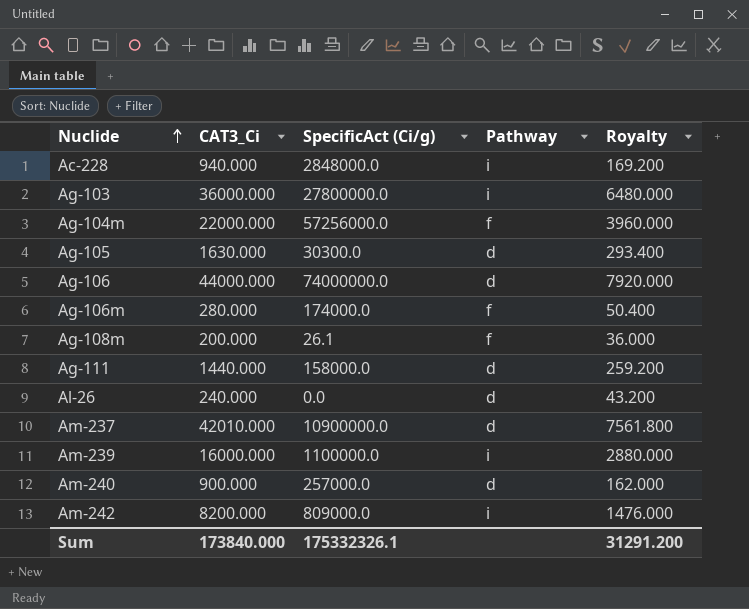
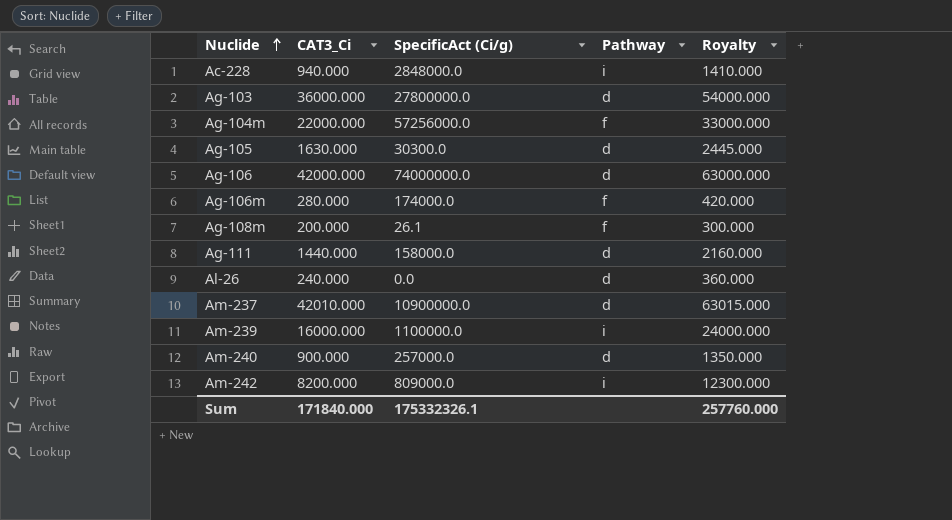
column Royalty | formula: [CAT3_Ci] * 0.18 -> [CAT3_Ci] * 1.5
Ag-103 | Pathway: i -> d
Ag-106 | CAT3_Ci: 44000.000 -> 42000.000
Sum | CAT3_Ci: 173840.000 -> 171840.000
Sum | Royalty: 31291.200 -> 257760.000

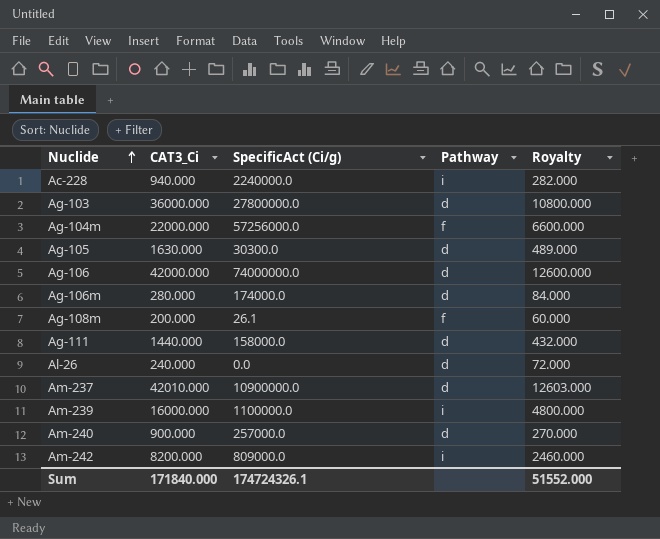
column Royalty | formula: [CAT3_Ci] * 1.5 -> [CAT3_Ci] * 0.3
Ac-228 | SpecificAct (Ci/g): 2848000.0 -> 2240000.0
Ag-106m | Pathway: f -> d
Sum | SpecificAct (Ci/g): 175332326.1 -> 174724326.1
Sum | Royalty: 257760.000 -> 51552.000

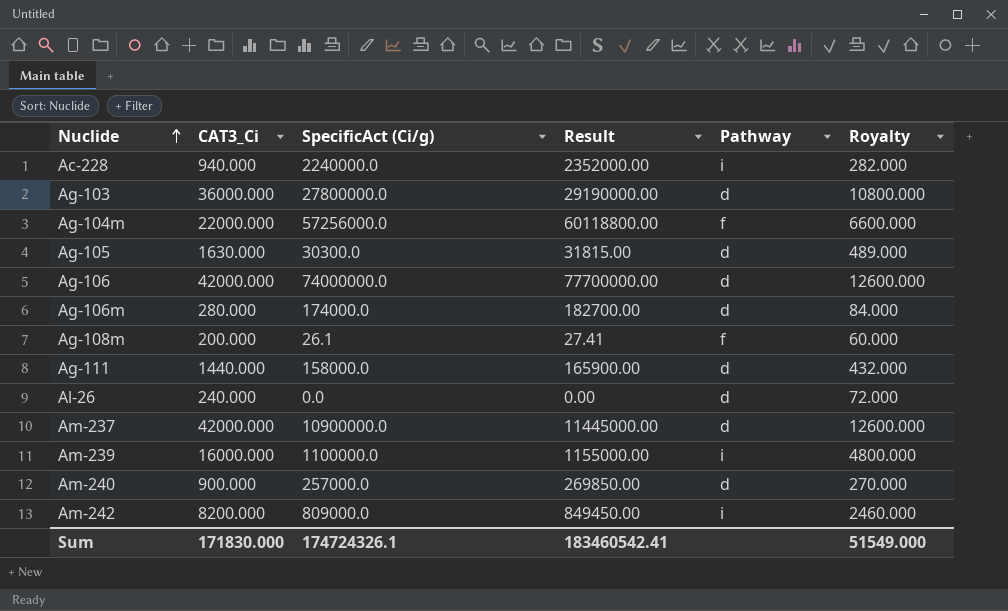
column Result | formula: none -> [SpecificAct (Ci/g)] * 1.05
Am-237 | CAT3_Ci: 42010.000 -> 42000.000
Am-237 | Royalty: 12603.000 -> 12600.000
Sum | CAT3_Ci: 171840.000 -> 171830.000
Sum | Royalty: 51552.000 -> 51549.000

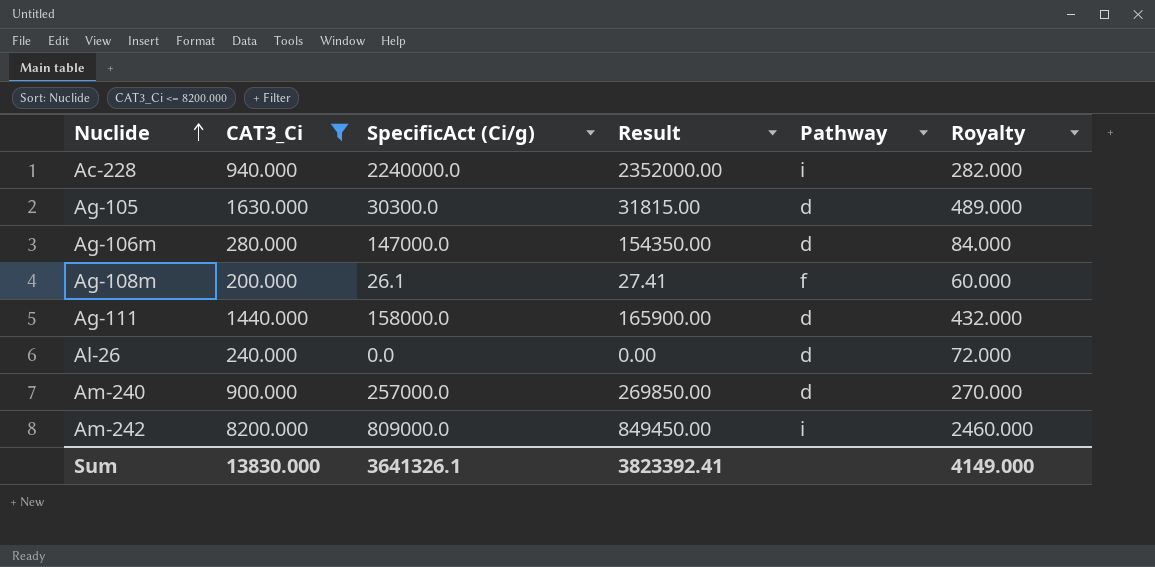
filter: none -> CAT3_Ci <= 8200.000
Ag-106m | SpecificAct (Ci/g): 174000.0 -> 147000.0
Ag-106m | Result: 182700.00 -> 154350.00
Sum | CAT3_Ci: 171830.000 -> 13830.000
Sum | SpecificAct (Ci/g): 174724326.1 -> 3641326.1
Sum | Result: 183460542.41 -> 3823392.41
Sum | Royalty: 51549.000 -> 4149.000

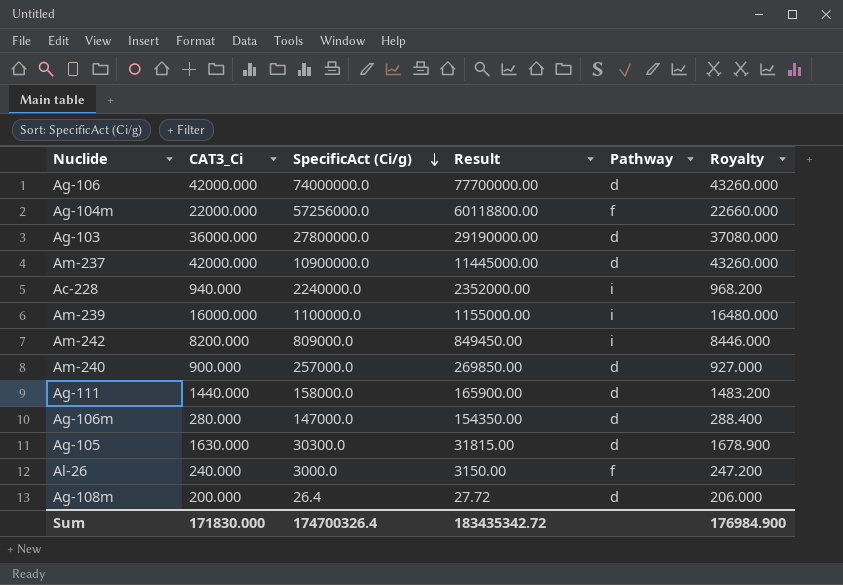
filter: CAT3_Ci <= 8200.000 -> none
row order: Nuclide ascending -> SpecificAct (Ci/g) descending
column Royalty | formula: [CAT3_Ci] * 0.3 -> [CAT3_Ci] * 1.03
Al-26 | SpecificAct (Ci/g): 0.0 -> 3000.0
Al-26 | Result: 0.00 -> 3150.00
Al-26 | Pathway: d -> f
Ag-108m | SpecificAct (Ci/g): 26.1 -> 26.4
Ag-108m | Result: 27.41 -> 27.72
Ag-108m | Pathway: f -> d
Sum | CAT3_Ci: 13830.000 -> 171830.000
Sum | SpecificAct (Ci/g): 3641326.1 -> 174700326.4
Sum | Result: 3823392.41 -> 183435342.72
Sum | Royalty: 4149.000 -> 176984.900

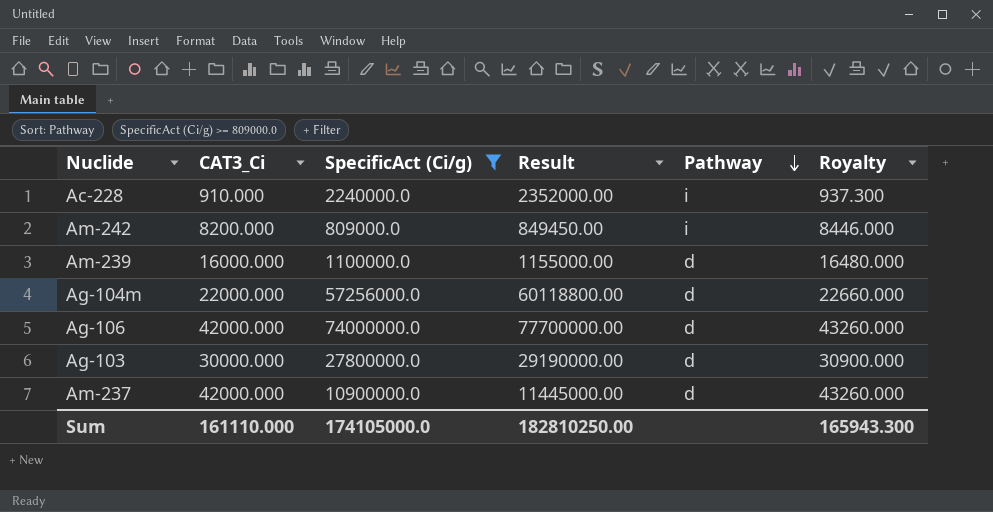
filter: none -> SpecificAct (Ci/g) >= 809000.0
row order: SpecificAct (Ci/g) descending -> Pathway descending
Ac-228 | CAT3_Ci: 940.000 -> 910.000
Ac-228 | Royalty: 968.200 -> 937.300
Am-239 | Pathway: i -> d
Ag-104m | Pathway: f -> d
Ag-103 | CAT3_Ci: 36000.000 -> 30000.000
Ag-103 | Royalty: 37080.000 -> 30900.000
Sum | CAT3_Ci: 171830.000 -> 161110.000
Sum | SpecificAct (Ci/g): 174700326.4 -> 174105000.0
Sum | Result: 183435342.72 -> 182810250.00
Sum | Royalty: 176984.900 -> 165943.300

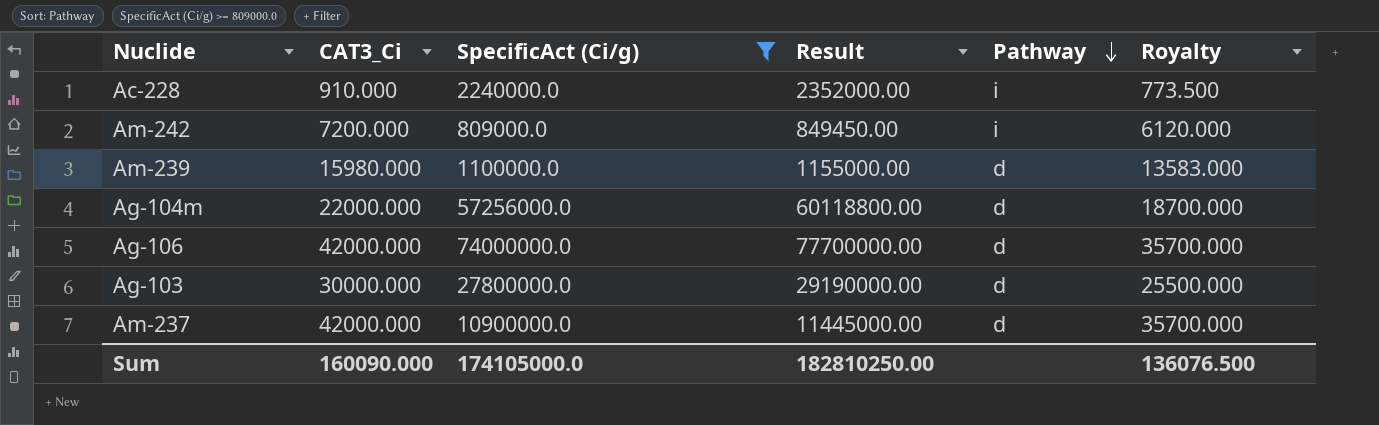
column Royalty | formula: [CAT3_Ci] * 1.03 -> [CAT3_Ci] * 0.85
Am-242 | CAT3_Ci: 8200.000 -> 7200.000
Am-239 | CAT3_Ci: 16000.000 -> 15980.000
Sum | CAT3_Ci: 161110.000 -> 160090.000
Sum | Royalty: 165943.300 -> 136076.500

